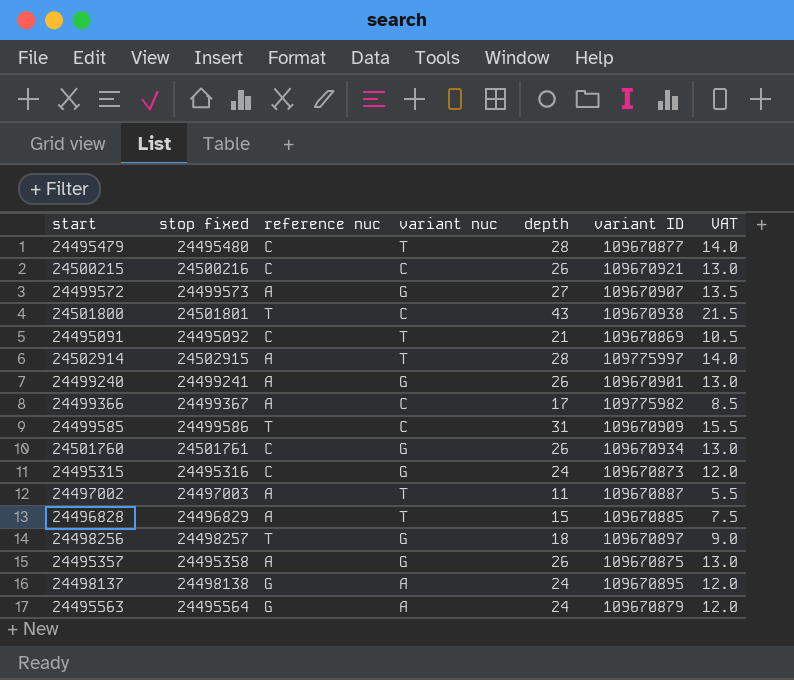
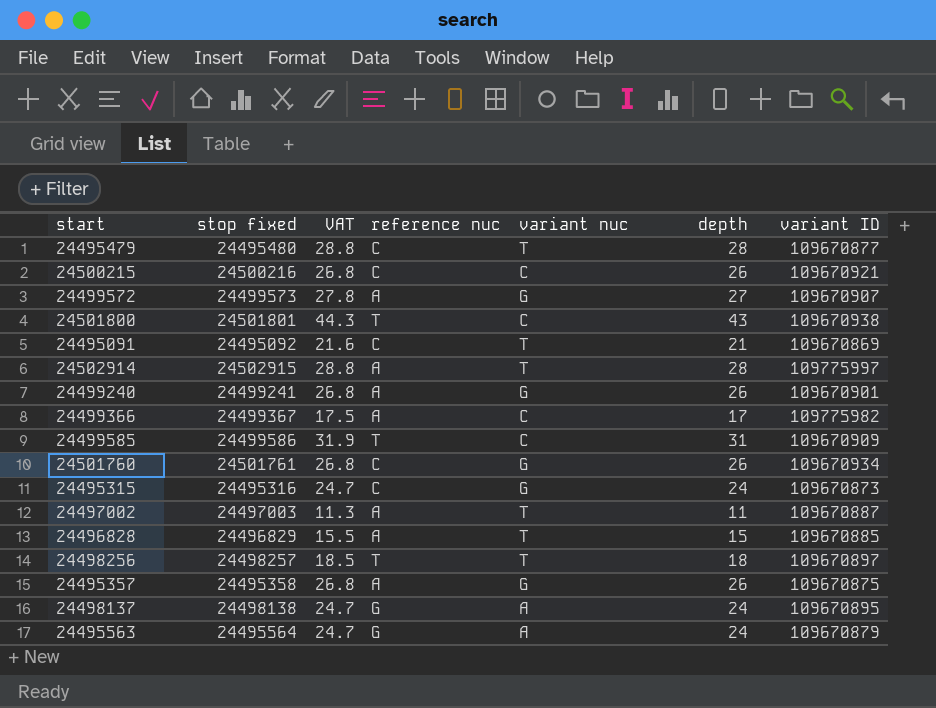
column VAT | formula: [depth] * 0.5 -> [depth] * 1.03
column VAT | position: 7 -> 3
24498256 | variant nuc: G -> T

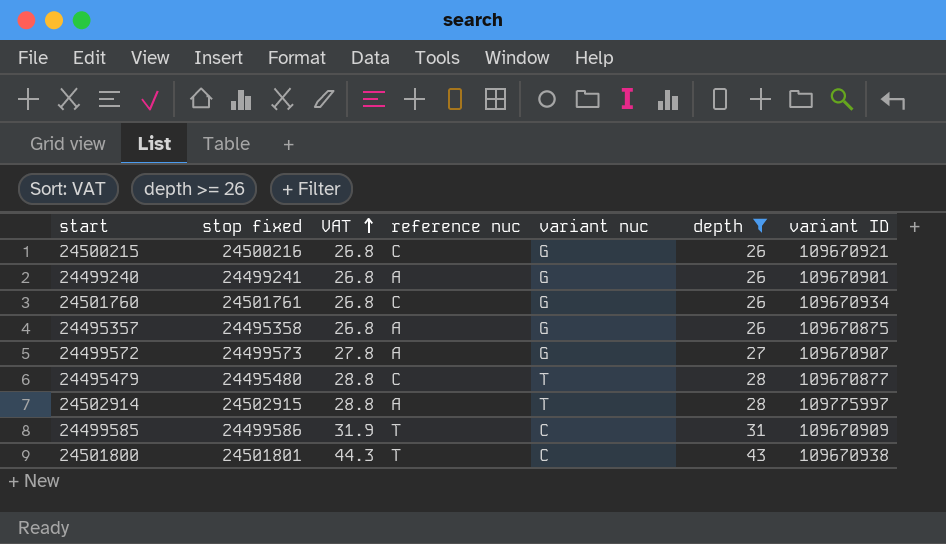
filter: none -> depth >= 26
row order: none -> VAT ascending
24500215 | variant nuc: C -> G

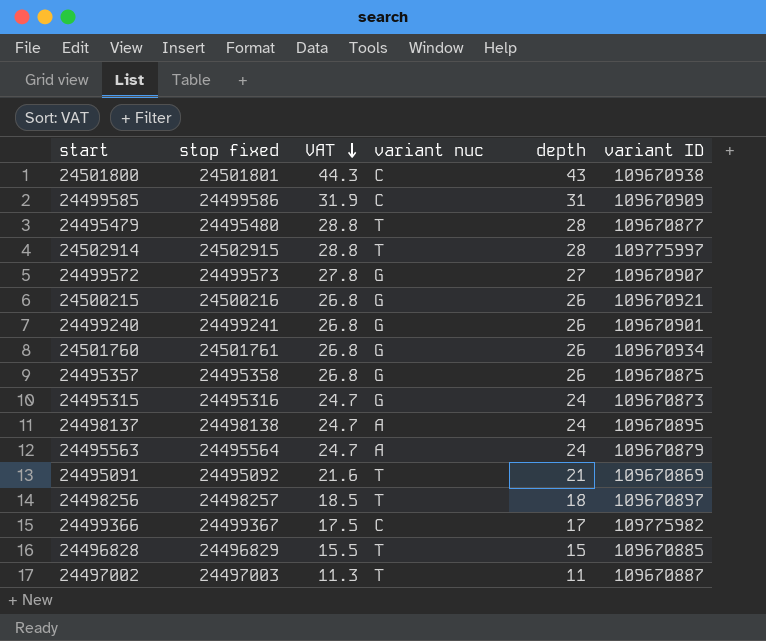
filter: depth >= 26 -> none
row order: VAT ascending -> VAT descending
column reference nuc | position: 4 -> none

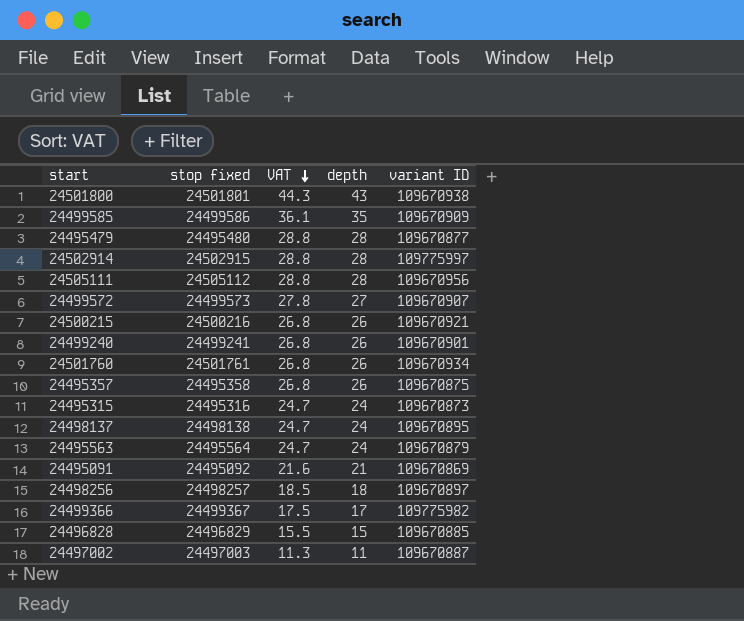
column variant nuc | position: 4 -> none
24499585 | VAT: 31.9 -> 36.1
24499585 | depth: 31 -> 35
row 24505111: none -> 24505112 | 28.8 | 28 | 109670956

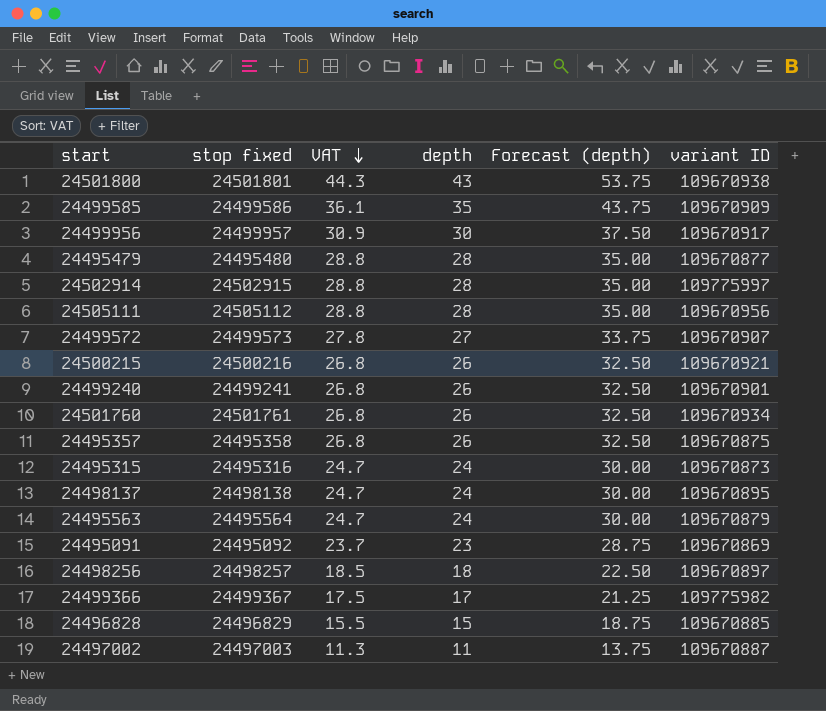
column Forecast (depth) | formula: none -> [depth] * 1.25
row 24499956: none -> 24499957 | 30.9 | 30 | 37.50 | 109670917
24495091 | VAT: 21.6 -> 23.7
24495091 | depth: 21 -> 23

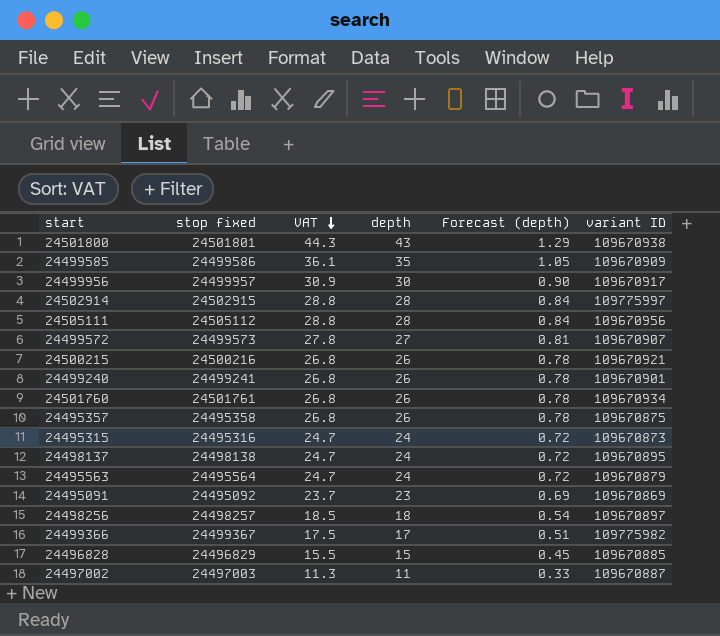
column Forecast (depth) | formula: [depth] * 1.25 -> [depth] * 0.03
row 24495479: 24495480 | 28.8 | 28 | 35.00 | 109670877 -> none

